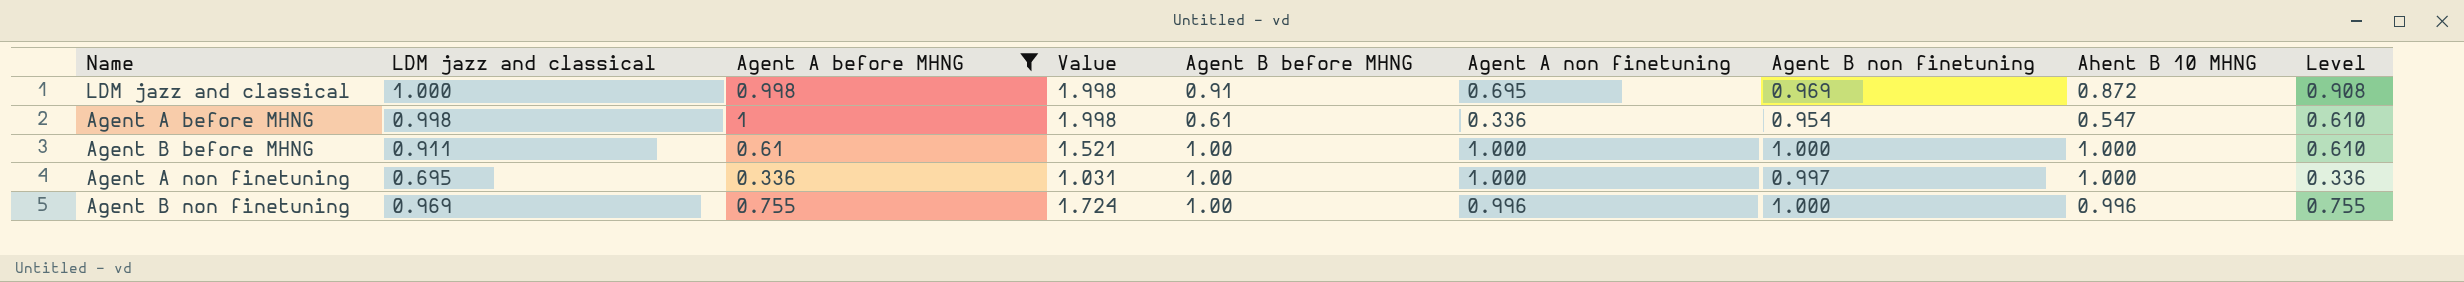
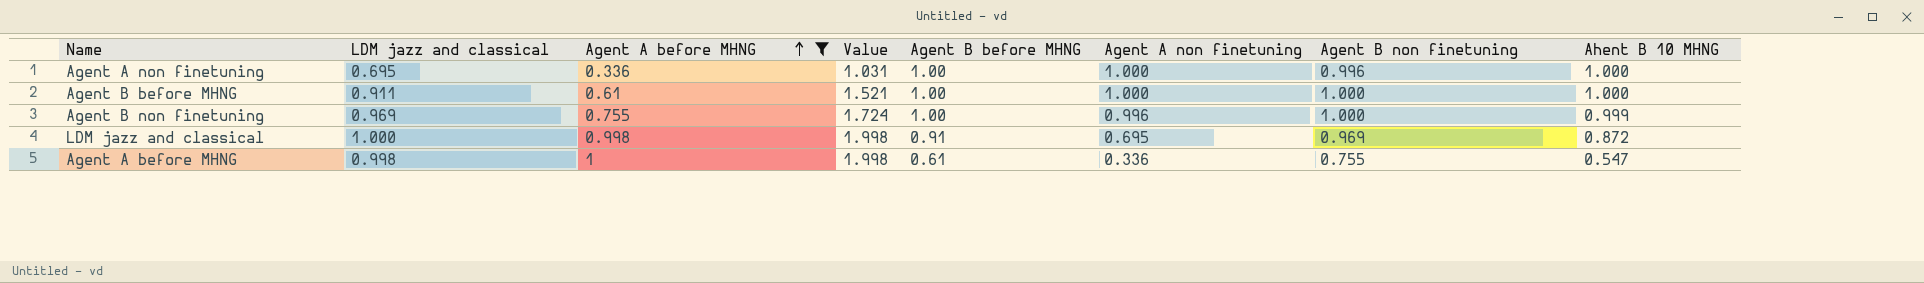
row order: none -> Agent A before MHNG ascending
column Level | formula: [Agent A before MHNG] * [Agent B before MHNG] -> none
Agent A non finetuning | Agent B non finetuning: 0.997 -> 0.996
Agent B non finetuning | Ahent B 10 MHNG: 0.996 -> 0.999
Agent A before MHNG | Agent B non finetuning: 0.954 -> 0.755

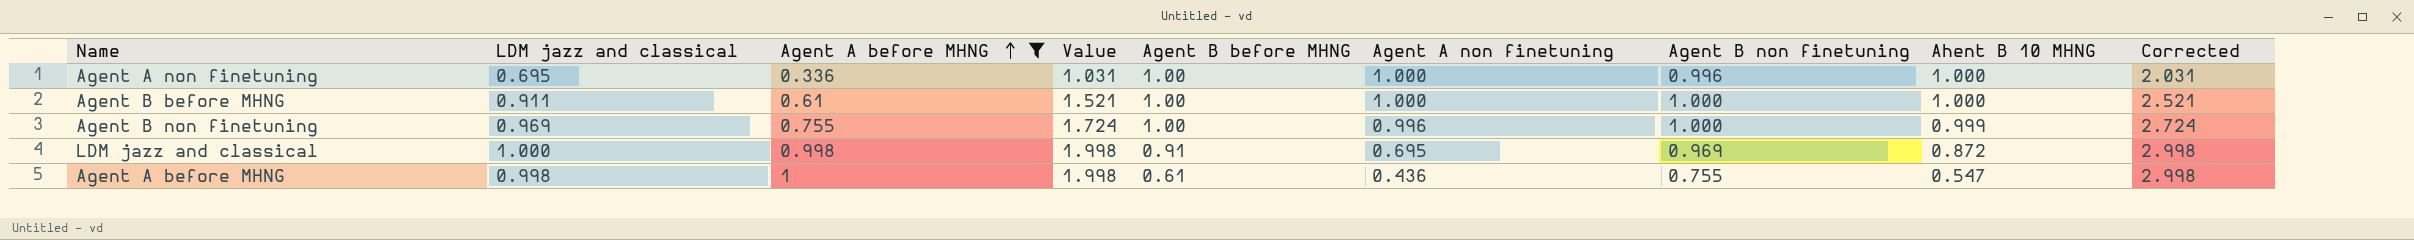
column Corrected | formula: none -> [Value] + 1
Agent A before MHNG | Agent A non finetuning: 0.336 -> 0.436

